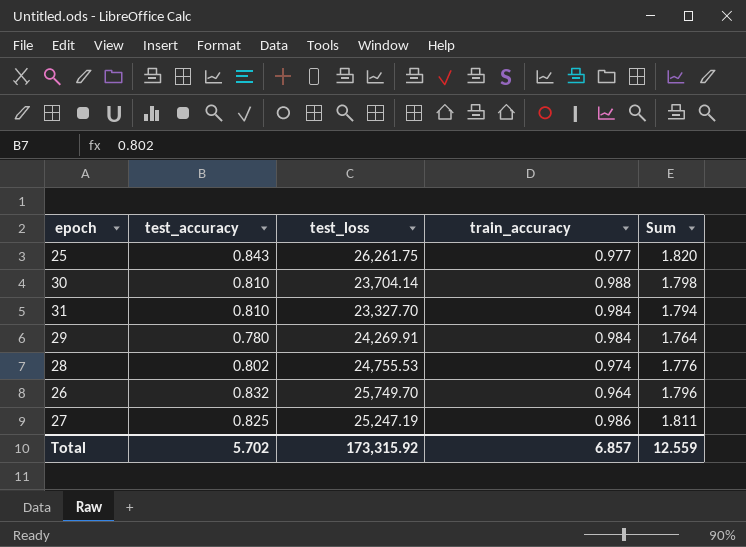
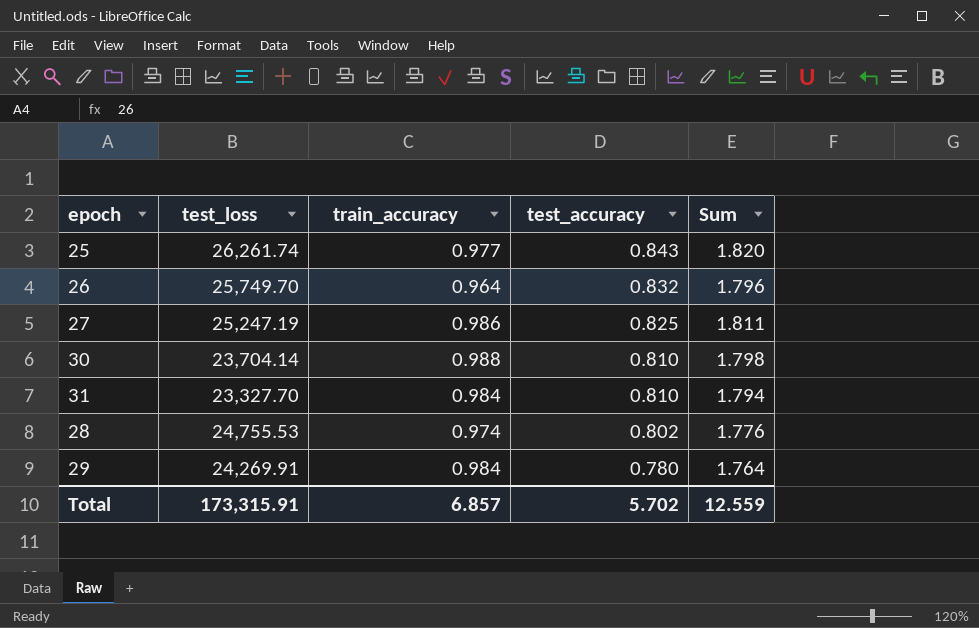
row order: none -> test_accuracy descending
column test_accuracy | position: 2 -> 4
25 | test_loss: 26,261.75 -> 26,261.74
Total | test_loss: 173,315.92 -> 173,315.91

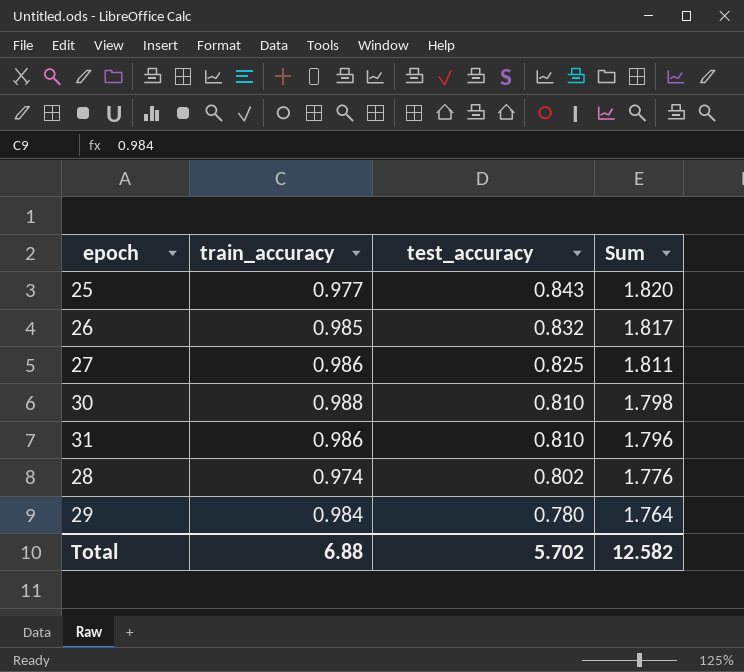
column test_loss | position: 2 -> none
26 | train_accuracy: 0.964 -> 0.985
26 | Sum: 1.796 -> 1.817
31 | train_accuracy: 0.984 -> 0.986
31 | Sum: 1.794 -> 1.796
Total | train_accuracy: 6.857 -> 6.88
Total | Sum: 12.559 -> 12.582

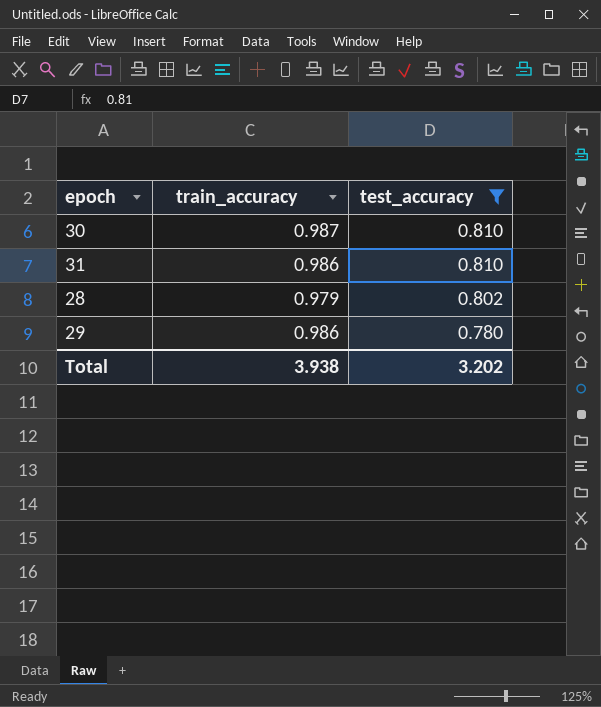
filter: none -> test_accuracy <= 0.810
column Sum | formula: [train_accuracy] + [test_accuracy] -> none
30 | train_accuracy: 0.988 -> 0.987
28 | train_accuracy: 0.974 -> 0.979
29 | train_accuracy: 0.984 -> 0.986
Total | train_accuracy: 6.88 -> 3.938
Total | test_accuracy: 5.702 -> 3.202

